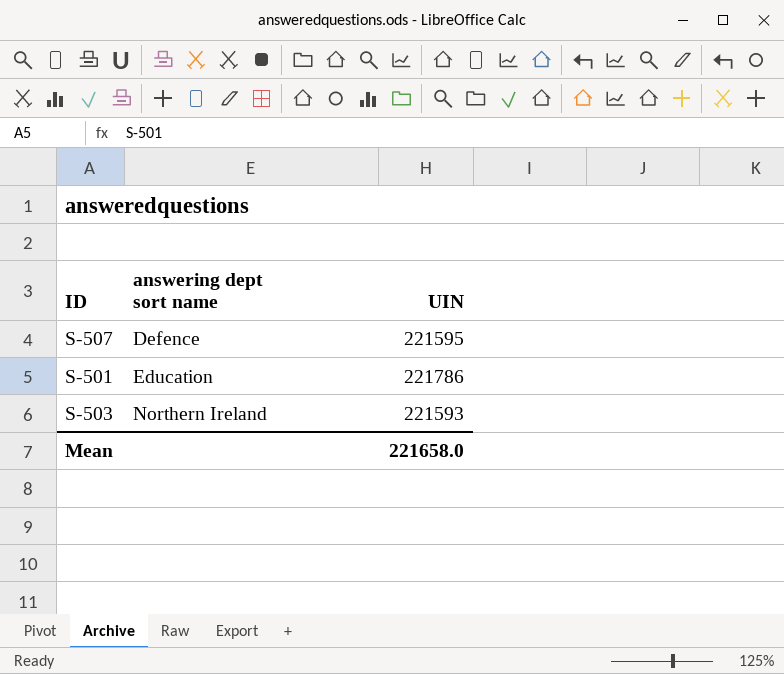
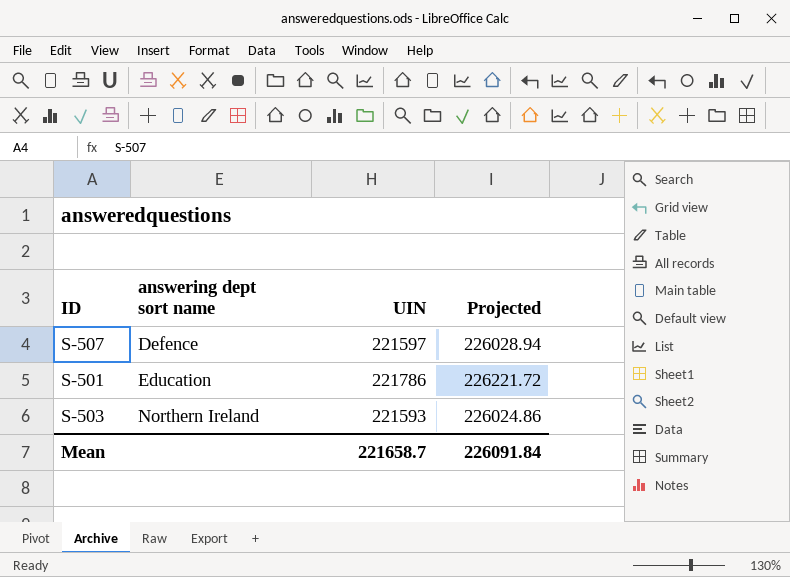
column Projected | formula: none -> [UIN] * 1.02
S-507 | UIN: 221595 -> 221597
Mean | UIN: 221658.0 -> 221658.7

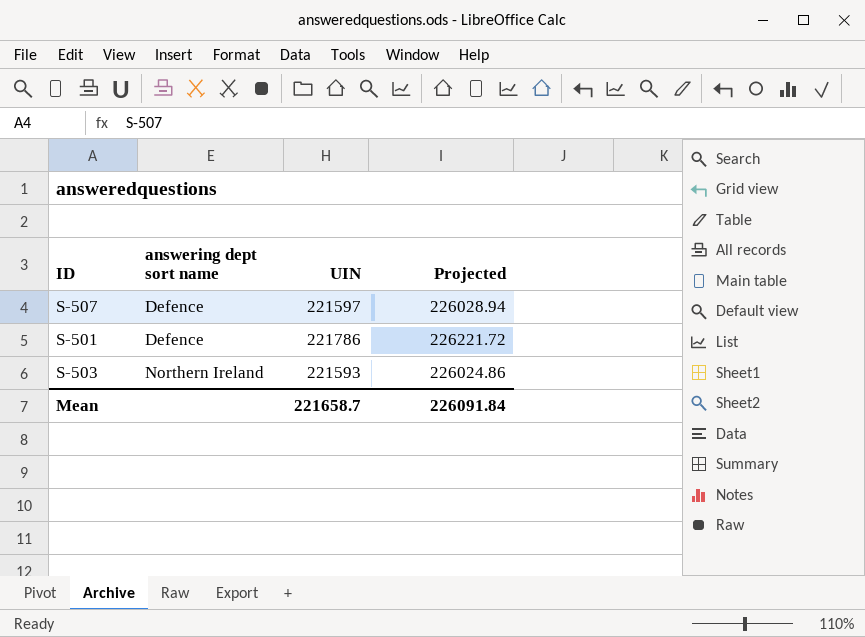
S-501 | answering dept sort name: Education -> Defence

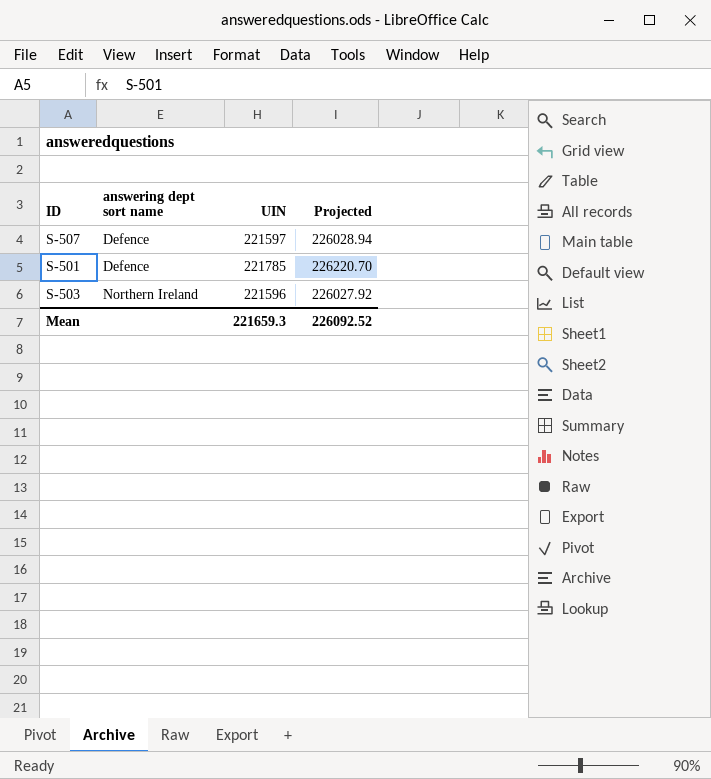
S-501 | UIN: 221786 -> 221785
S-501 | Projected: 226221.72 -> 226220.70
S-503 | UIN: 221593 -> 221596
S-503 | Projected: 226024.86 -> 226027.92
Mean | UIN: 221658.7 -> 221659.3
Mean | Projected: 226091.84 -> 226092.52

